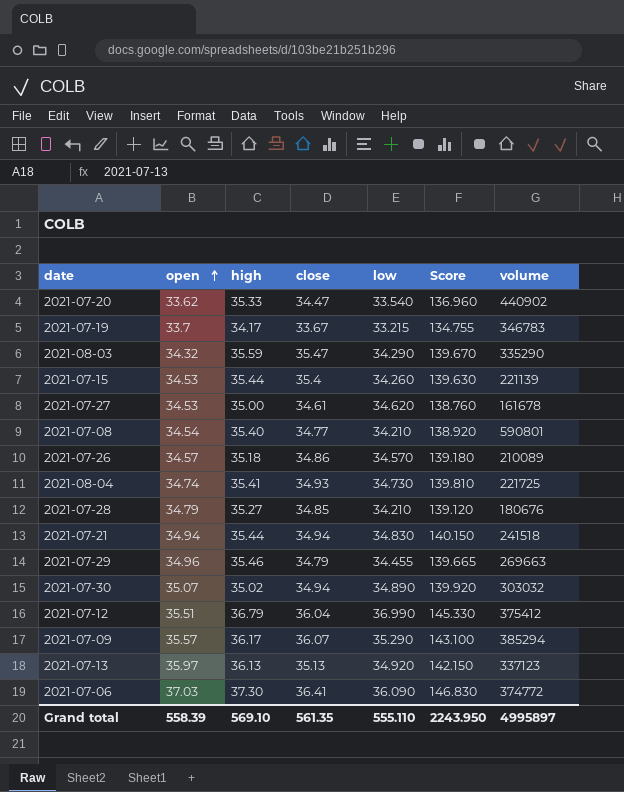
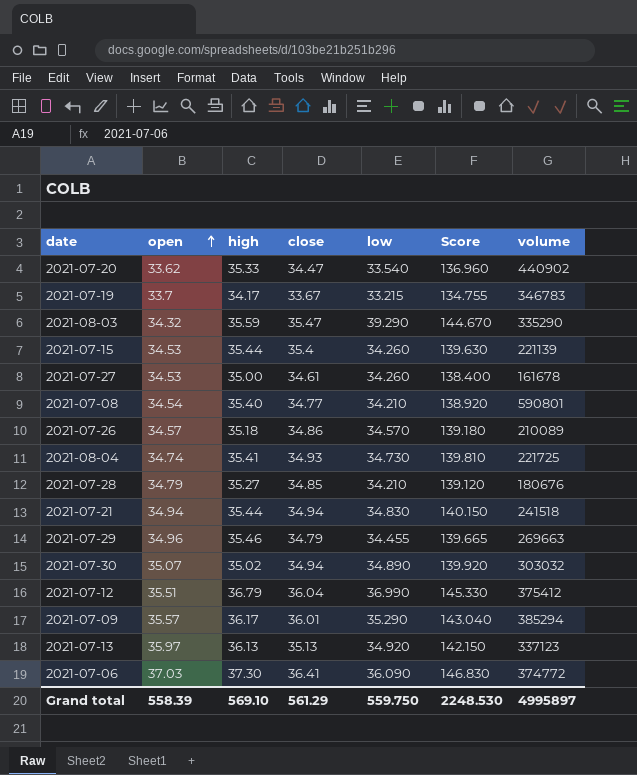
2021-08-03 | low: 34.290 -> 39.290
2021-08-03 | Score: 139.670 -> 144.670
2021-07-27 | low: 34.620 -> 34.260
2021-07-27 | Score: 138.760 -> 138.400
2021-07-09 | close: 36.07 -> 36.01
2021-07-09 | Score: 143.100 -> 143.040
Grand total | close: 561.35 -> 561.29
Grand total | low: 555.110 -> 559.750
Grand total | Score: 2243.950 -> 2248.530

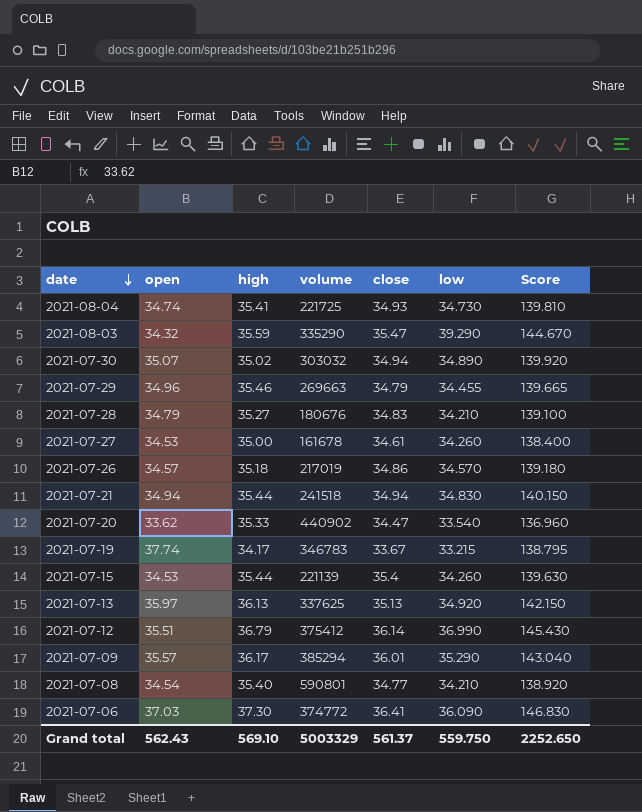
row order: open ascending -> date descending
column volume | position: 7 -> 4
2021-07-28 | close: 34.85 -> 34.83
2021-07-28 | Score: 139.120 -> 139.100
2021-07-26 | volume: 210089 -> 217019
2021-07-19 | open: 33.7 -> 37.74
2021-07-19 | Score: 134.755 -> 138.795
2021-07-13 | volume: 337123 -> 337625
2021-07-12 | close: 36.04 -> 36.14
2021-07-12 | Score: 145.330 -> 145.430
Grand total | open: 558.39 -> 562.43
Grand total | volume: 4995897 -> 5003329
Grand total | close: 561.29 -> 561.37
Grand total | Score: 2248.530 -> 2252.650

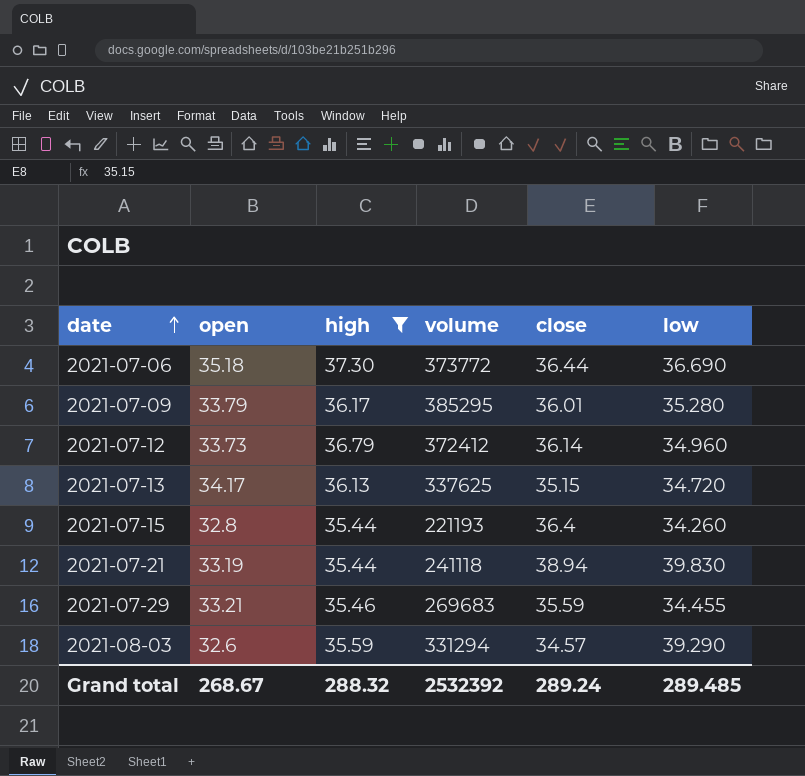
filter: none -> high >= 35.44
row order: date descending -> date ascending
column Score | formula: [open] + [high] + [close] + [low] -> none
2021-07-06 | open: 37.03 -> 35.18
2021-07-06 | volume: 374772 -> 373772
2021-07-06 | close: 36.41 -> 36.44
2021-07-06 | low: 36.090 -> 36.690
2021-07-09 | open: 35.57 -> 33.79
2021-07-09 | volume: 385294 -> 385295
2021-07-09 | low: 35.290 -> 35.280
2021-07-12 | open: 35.51 -> 33.73
2021-07-12 | volume: 375412 -> 372412
2021-07-12 | low: 36.990 -> 34.960
2021-07-13 | open: 35.97 -> 34.17
2021-07-13 | close: 35.13 -> 35.15
2021-07-13 | low: 34.920 -> 34.720
2021-07-15 | open: 34.53 -> 32.8
2021-07-15 | volume: 221139 -> 221193
2021-07-15 | close: 35.4 -> 36.4
2021-07-21 | open: 34.94 -> 33.19
2021-07-21 | volume: 241518 -> 241118
2021-07-21 | close: 34.94 -> 38.94
2021-07-21 | low: 34.830 -> 39.830
2021-07-29 | open: 34.96 -> 33.21
2021-07-29 | volume: 269663 -> 269683
2021-07-29 | close: 34.79 -> 35.59
2021-08-03 | open: 34.32 -> 32.6
2021-08-03 | volume: 335290 -> 331294
2021-08-03 | close: 35.47 -> 34.57
Grand total | open: 562.43 -> 268.67
Grand total | high: 569.10 -> 288.32
Grand total | volume: 5003329 -> 2532392
Grand total | close: 561.37 -> 289.24
Grand total | low: 559.750 -> 289.485

